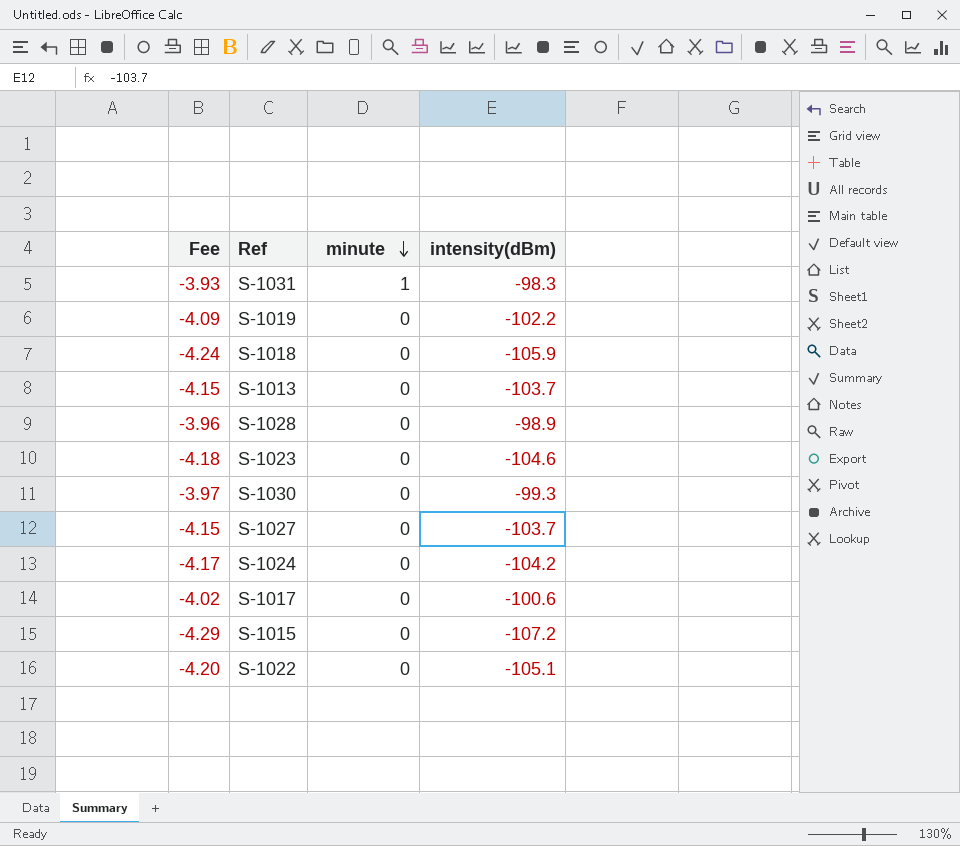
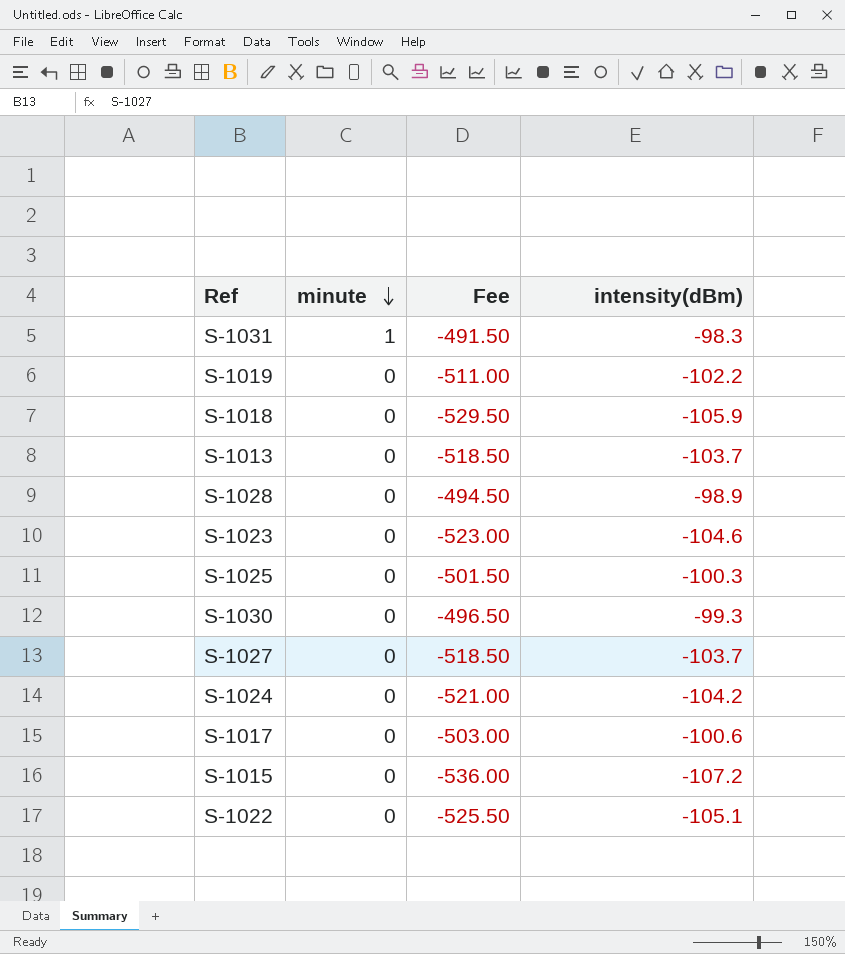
column Fee | formula: [intensity(dBm)] * 0.04 -> [intensity(dBm)] * 5
column Fee | position: 1 -> 3
row S-1025: none -> 0 | -501.50 | -100.3

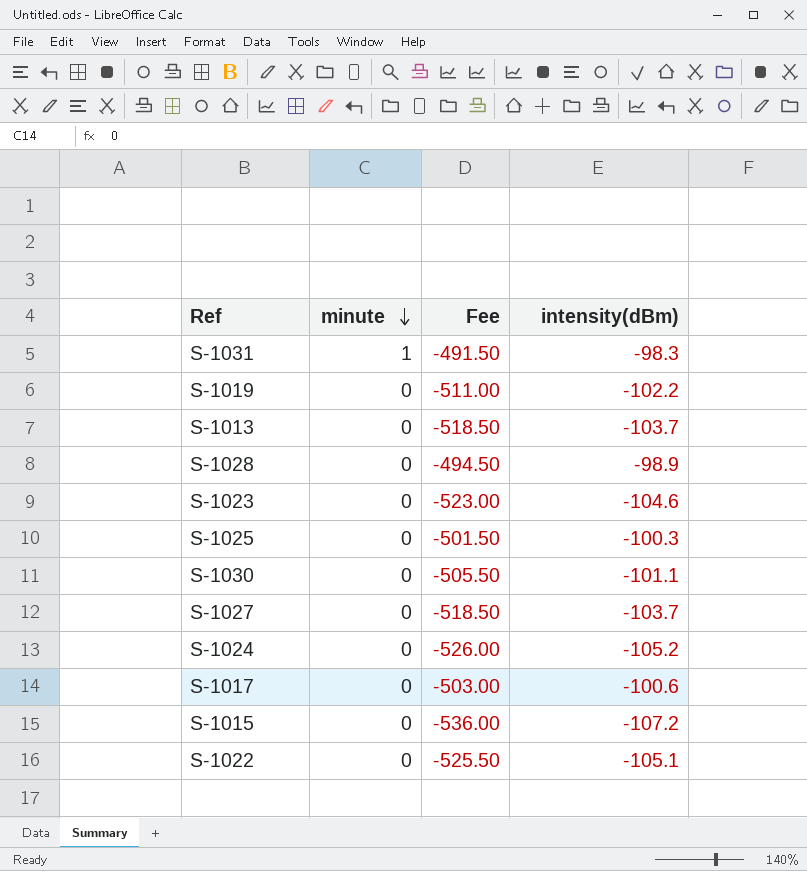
row S-1018: 0 | -529.50 | -105.9 -> none
S-1030 | Fee: -496.50 -> -505.50
S-1030 | intensity(dBm): -99.3 -> -101.1
S-1024 | Fee: -521.00 -> -526.00
S-1024 | intensity(dBm): -104.2 -> -105.2

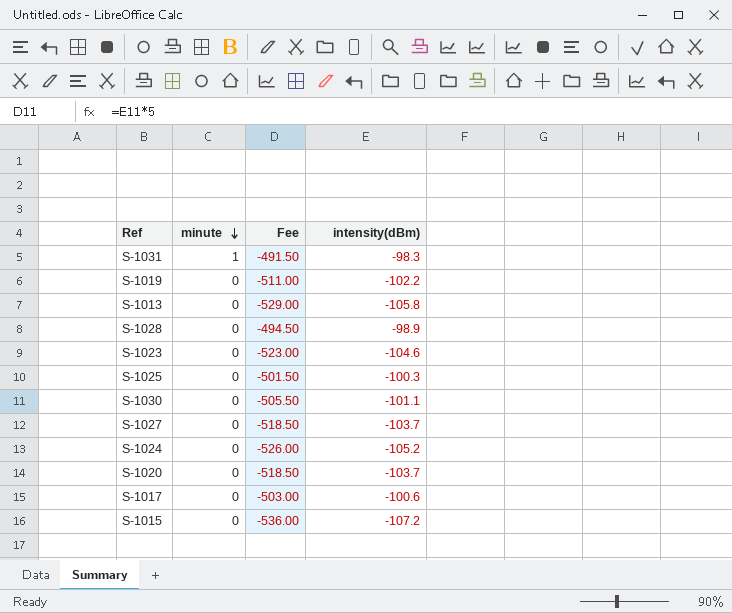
row S-1022: 0 | -525.50 | -105.1 -> none
S-1013 | Fee: -518.50 -> -529.00
S-1013 | intensity(dBm): -103.7 -> -105.8
row S-1020: none -> 0 | -518.50 | -103.7

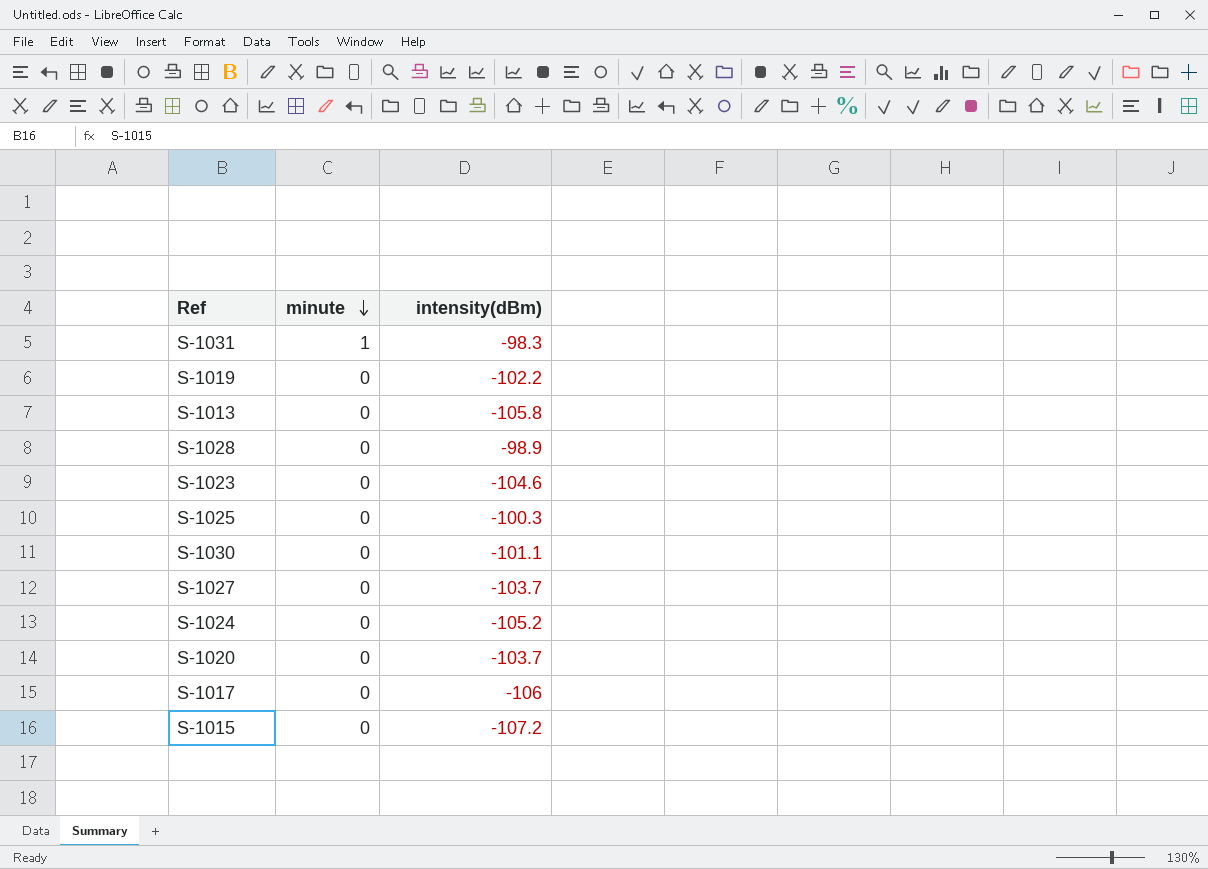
column Fee | formula: [intensity(dBm)] * 5 -> none
S-1017 | intensity(dBm): -100.6 -> -106

